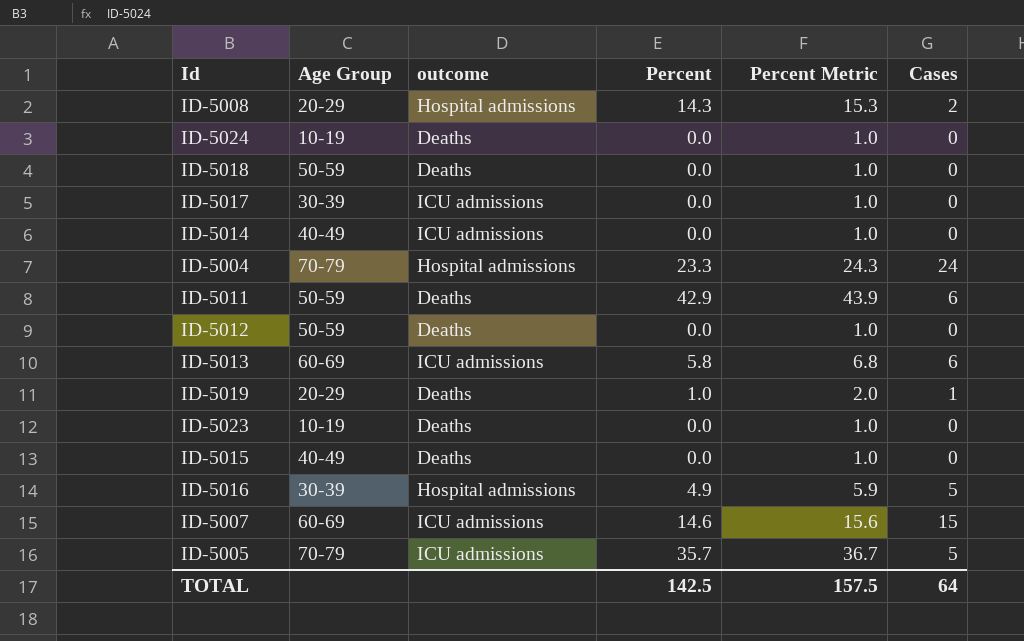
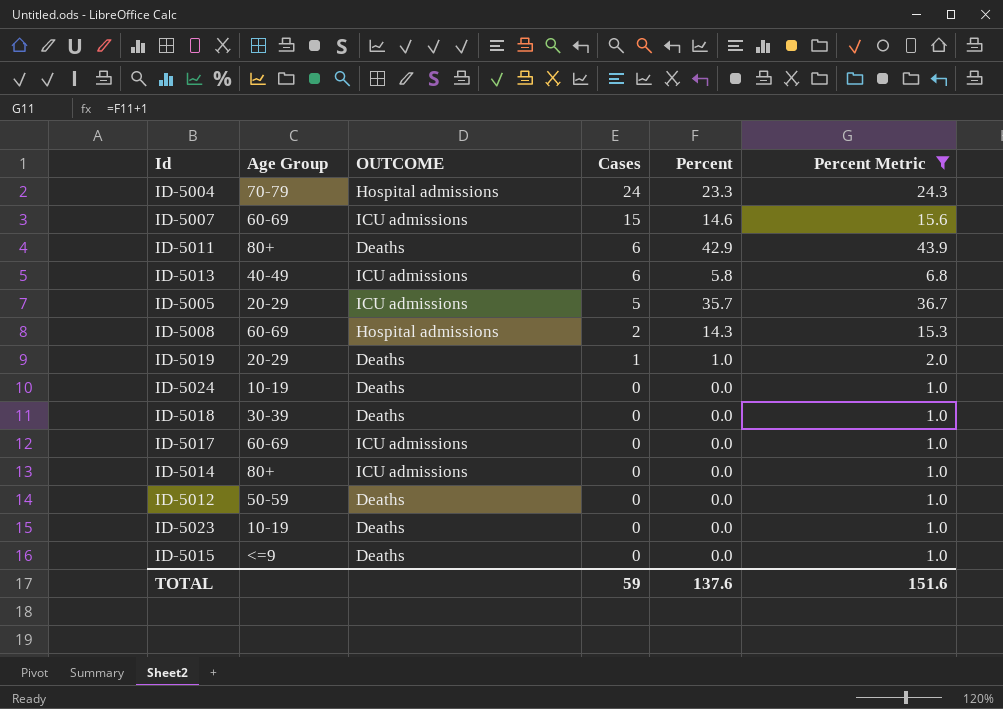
filter: none -> Percent Metric != 5.9
row order: none -> Cases descending
column name: outcome -> OUTCOME
column Cases | position: 6 -> 4
ID-5011 | Age Group: 50-59 -> 80+
ID-5013 | Age Group: 60-69 -> 40-49
ID-5005 | Age Group: 70-79 -> 20-29
ID-5008 | Age Group: 20-29 -> 60-69
ID-5018 | Age Group: 50-59 -> 30-39
ID-5017 | Age Group: 30-39 -> 60-69
ID-5014 | Age Group: 40-49 -> 80+
ID-5015 | Age Group: 40-49 -> <=9
TOTAL | Cases: 64 -> 59
TOTAL | Percent: 142.5 -> 137.6
TOTAL | Percent Metric: 157.5 -> 151.6

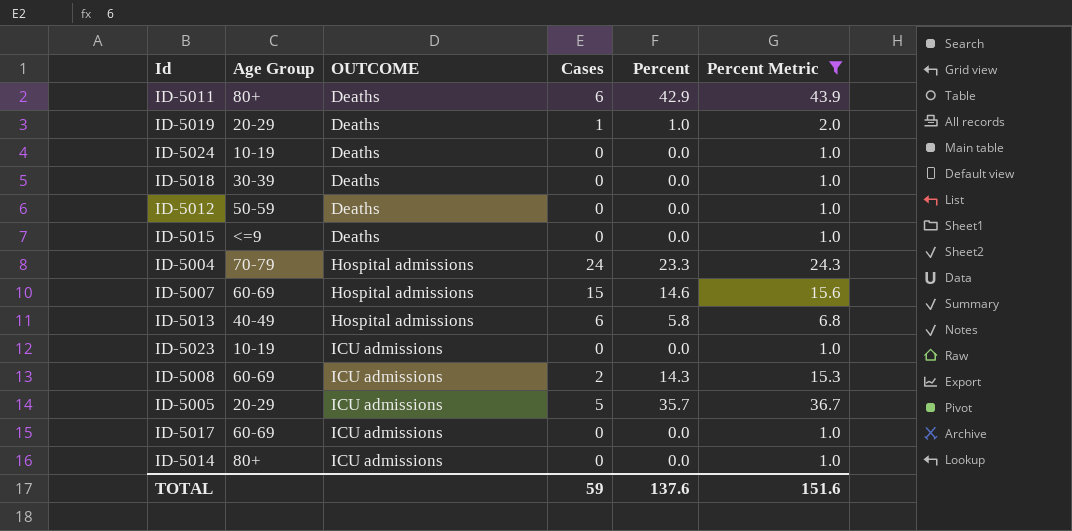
row order: Cases descending -> OUTCOME ascending
ID-5007 | OUTCOME: ICU admissions -> Hospital admissions
ID-5013 | OUTCOME: ICU admissions -> Hospital admissions
ID-5023 | OUTCOME: Deaths -> ICU admissions
ID-5008 | OUTCOME: Hospital admissions -> ICU admissions

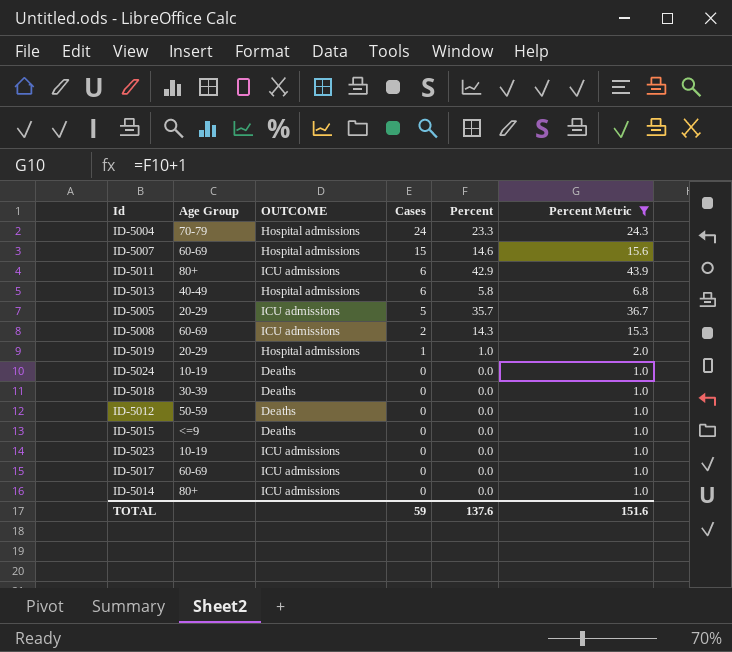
row order: OUTCOME ascending -> Cases descending
ID-5011 | OUTCOME: Deaths -> ICU admissions
ID-5019 | OUTCOME: Deaths -> Hospital admissions

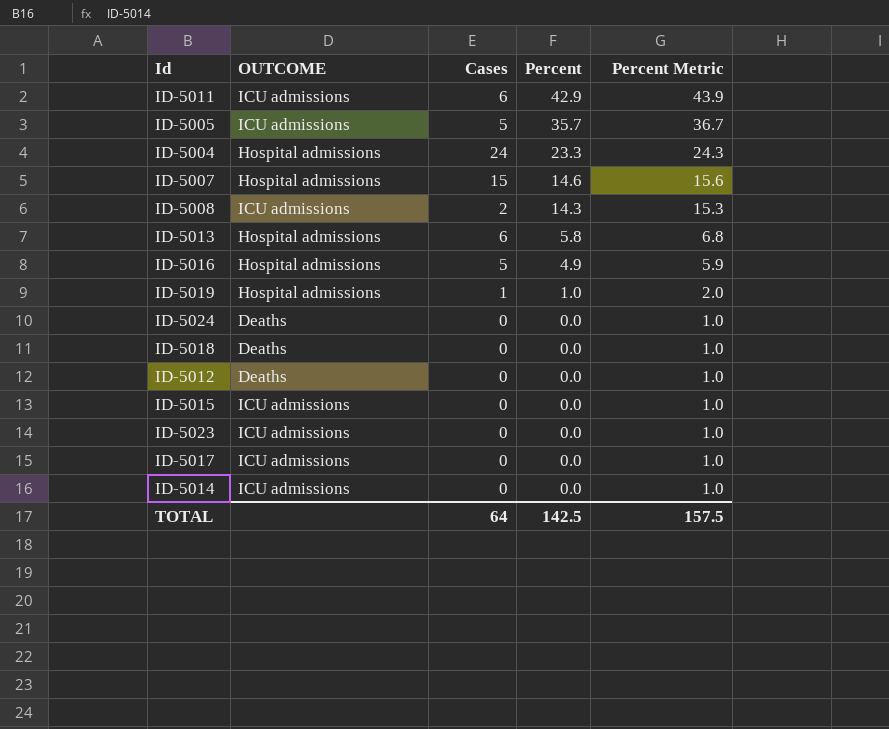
filter: Percent Metric != 5.9 -> none
row order: Cases descending -> Percent descending
column Age Group | position: 2 -> none
ID-5015 | OUTCOME: Deaths -> ICU admissions
TOTAL | Cases: 59 -> 64
TOTAL | Percent: 137.6 -> 142.5
TOTAL | Percent Metric: 151.6 -> 157.5

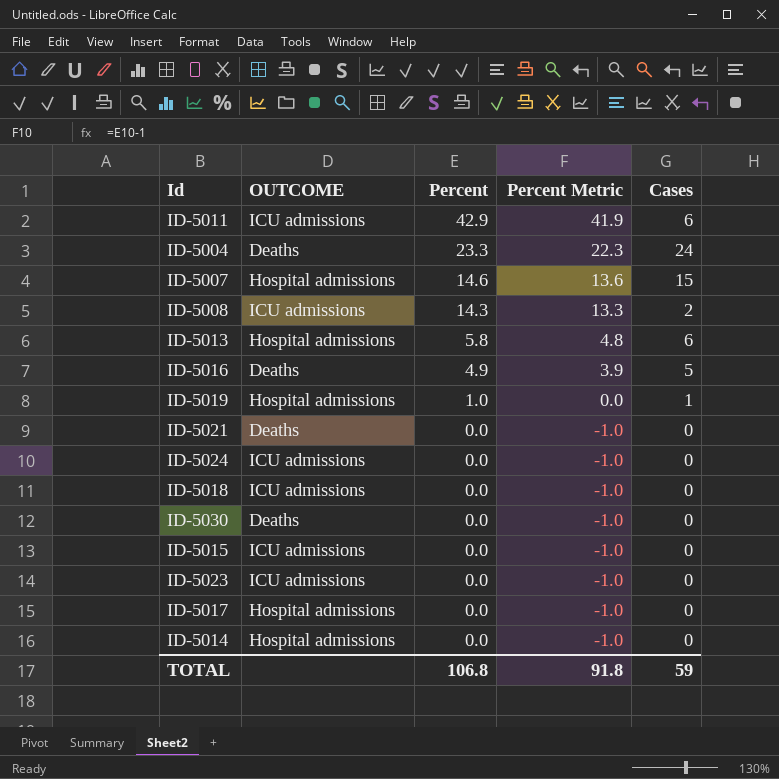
column Percent Metric | formula: [Percent] + 1 -> [Percent] - 1
column Cases | position: 3 -> 5
row ID-5005: ICU admissions | 5 | 35.7 | 36.7 -> none
row ID-5012: Deaths | 0 | 0.0 | 1.0 -> none
ID-5004 | OUTCOME: Hospital admissions -> Deaths
ID-5016 | OUTCOME: Hospital admissions -> Deaths
row ID-5021: none -> Deaths | 0.0 | -1.0 | 0
ID-5024 | OUTCOME: Deaths -> ICU admissions
ID-5018 | OUTCOME: Deaths -> ICU admissions
row ID-5030: none -> Deaths | 0.0 | -1.0 | 0
ID-5017 | OUTCOME: ICU admissions -> Hospital admissions
ID-5014 | OUTCOME: ICU admissions -> Hospital admissions
TOTAL | Percent: 142.5 -> 106.8
TOTAL | Percent Metric: 157.5 -> 91.8
TOTAL | Cases: 64 -> 59

